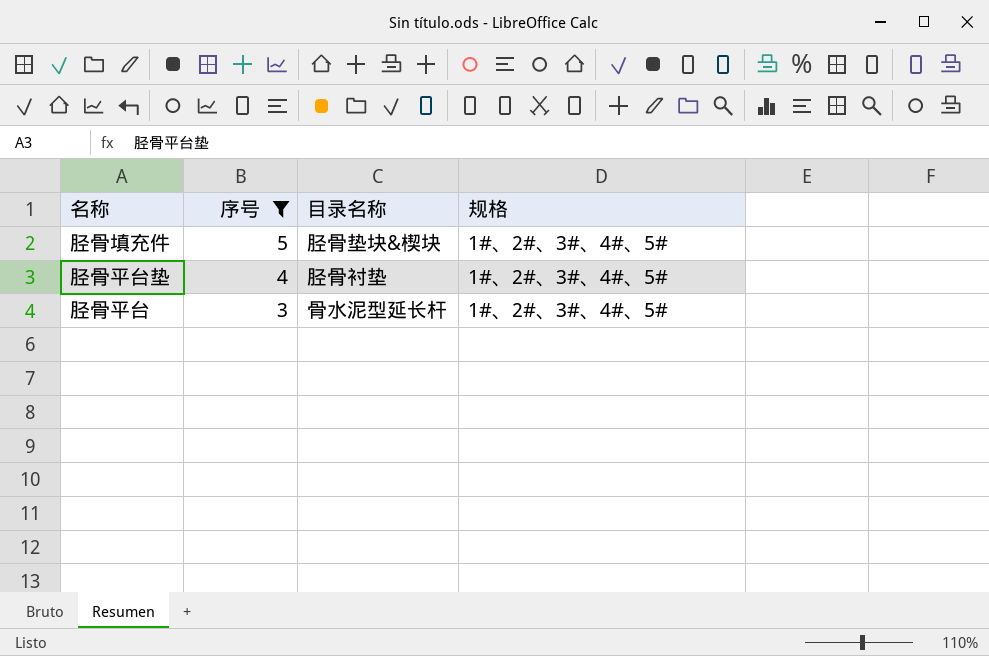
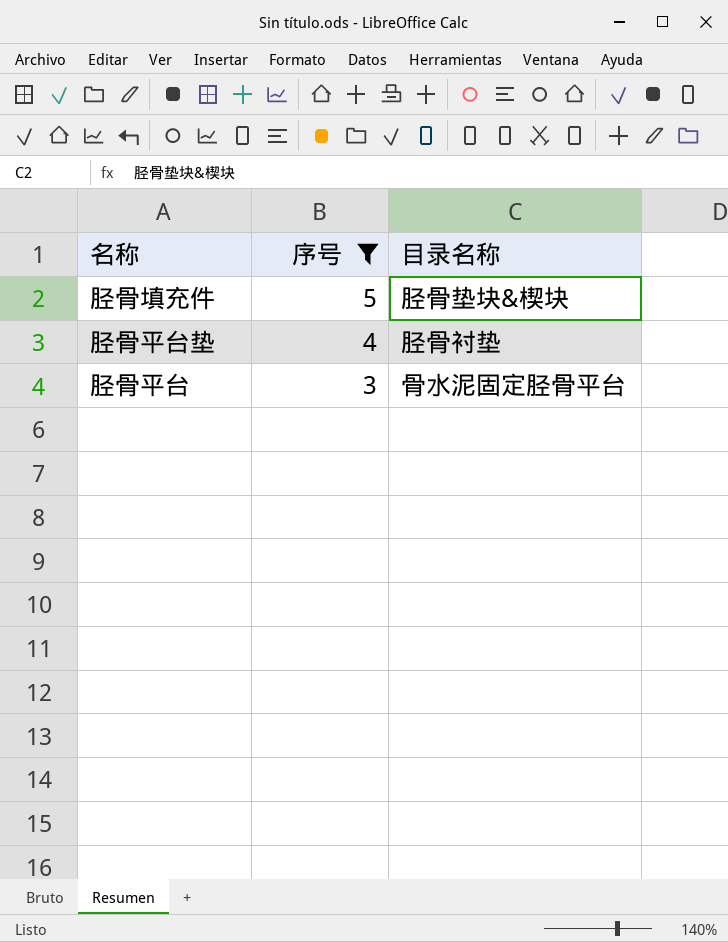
column 规格 | position: 4 -> none
胫骨平台 | 目录名称: 骨水泥型延长杆 -> 骨水泥固定胫骨平台

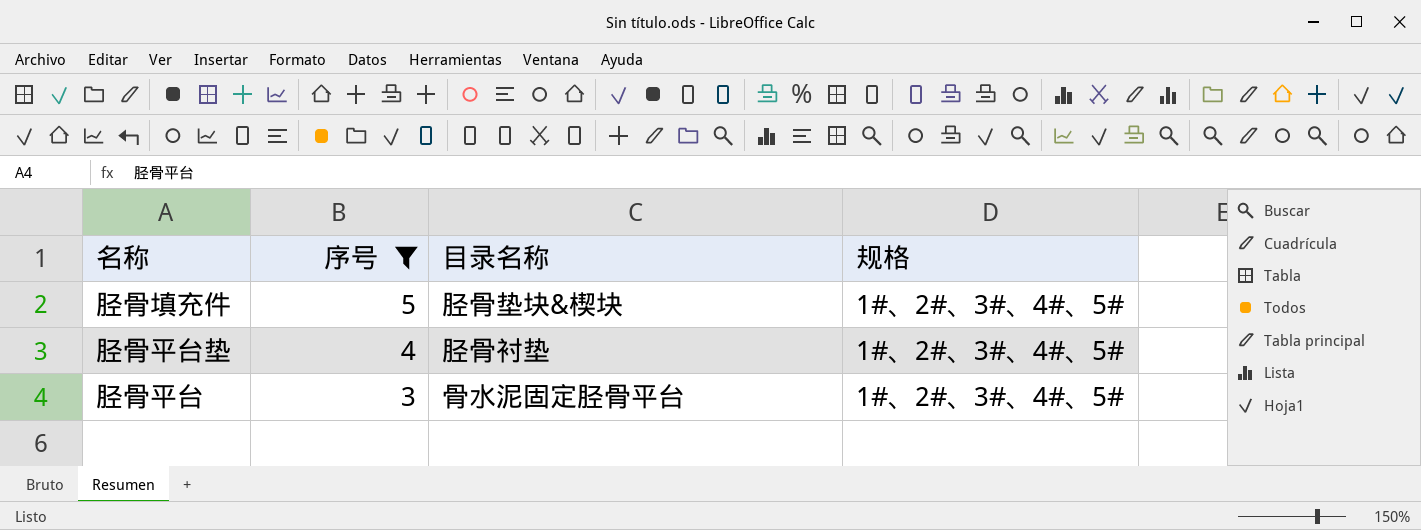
column 规格 | position: none -> 4

